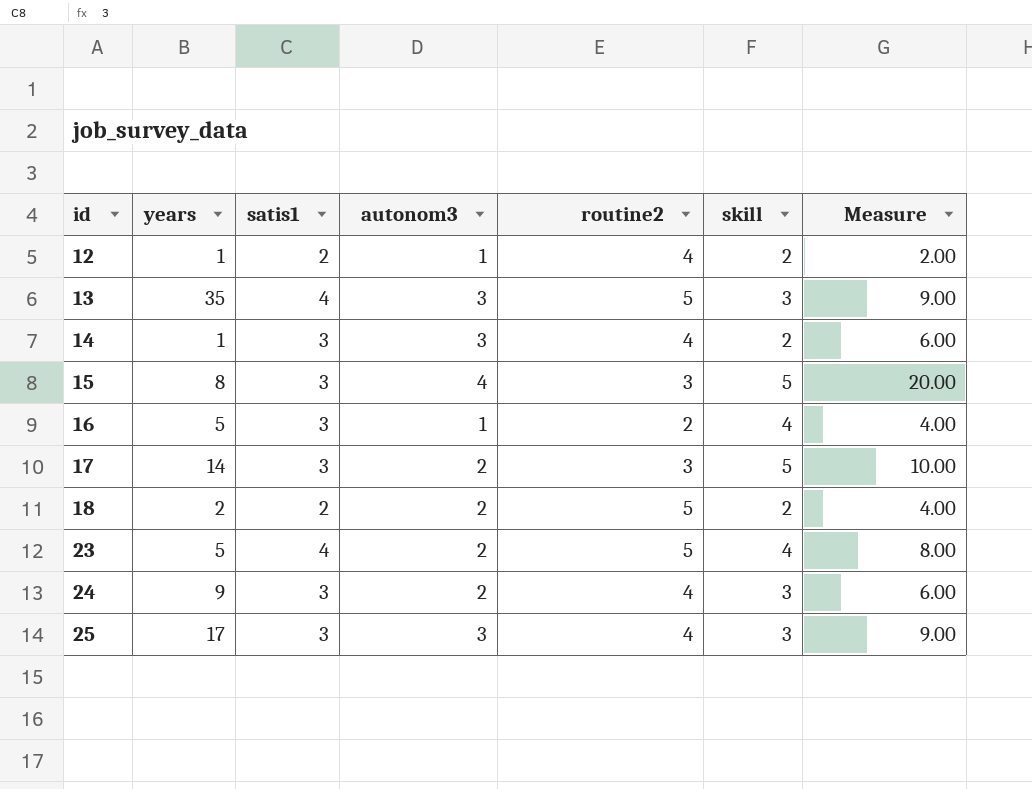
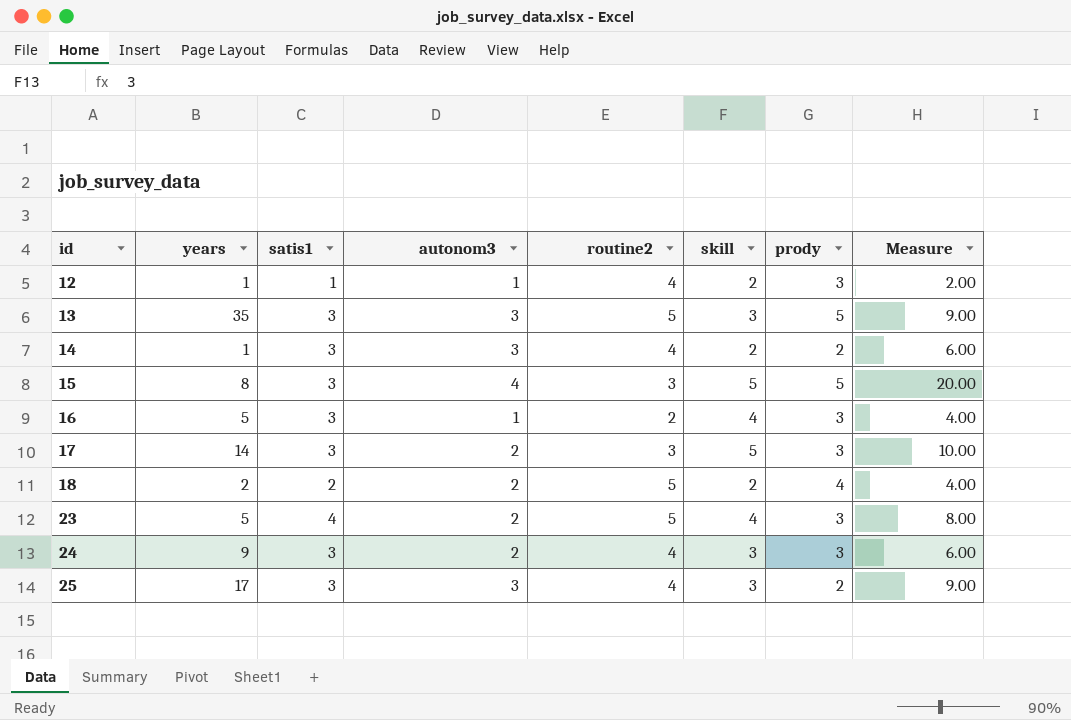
column prody | position: none -> 7
12 | satis1: 2 -> 1
13 | satis1: 4 -> 3

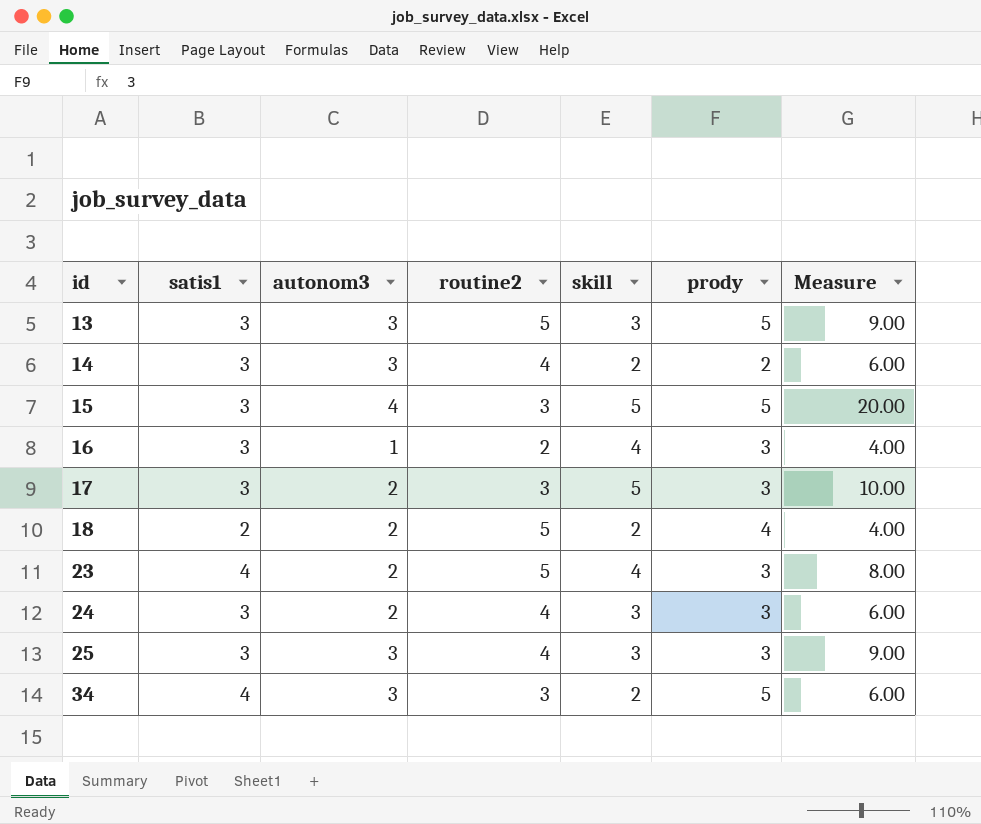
column years | position: 2 -> none
row 12: 1 | 1 | 1 | 4 | 2 | 3 | 2.00 -> none
25 | prody: 2 -> 3
row 34: none -> 4 | 3 | 3 | 2 | 5 | 6.00

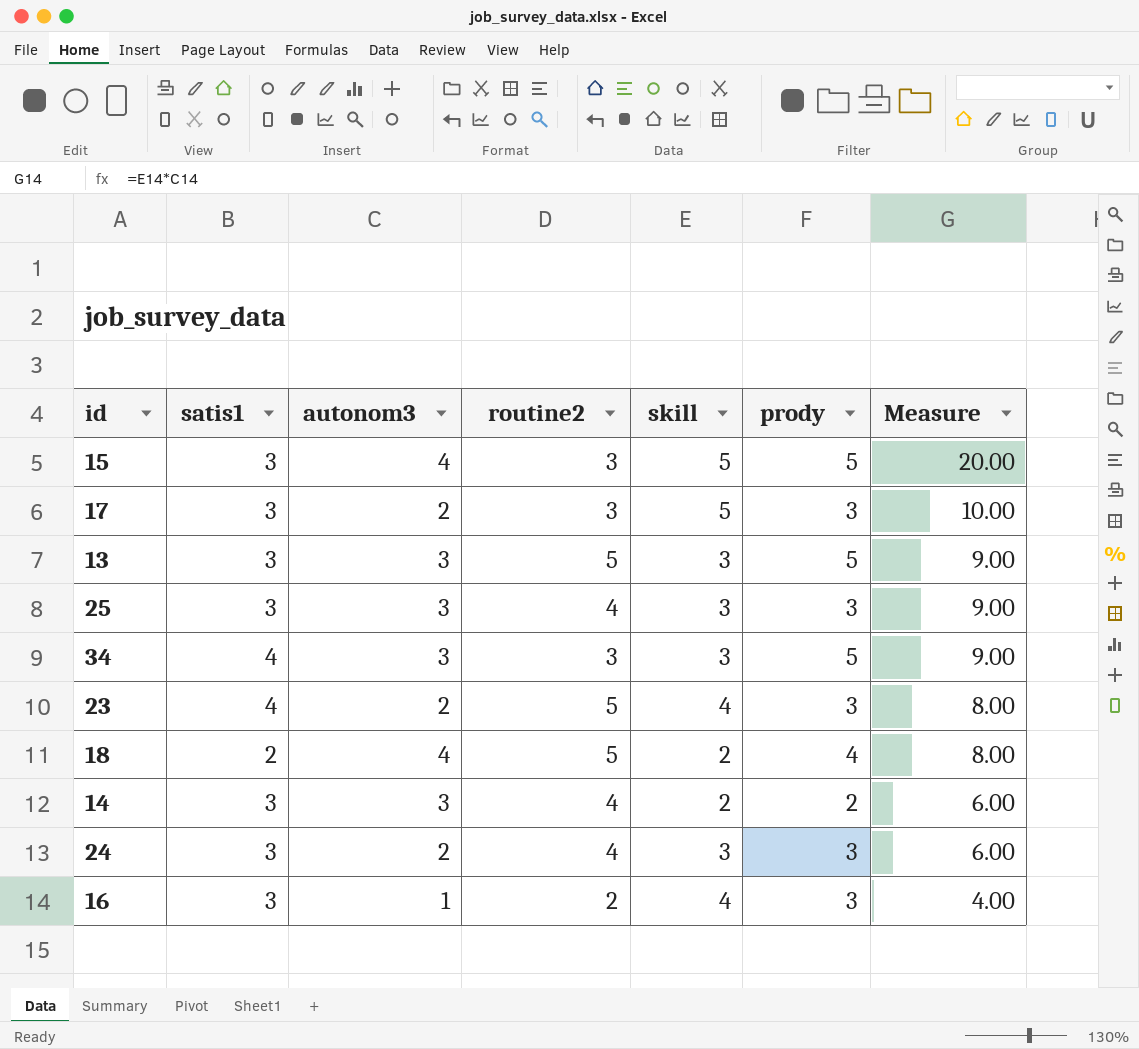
row order: id ascending -> Measure descending
34 | skill: 2 -> 3
34 | Measure: 6.00 -> 9.00
18 | autonom3: 2 -> 4
18 | Measure: 4.00 -> 8.00

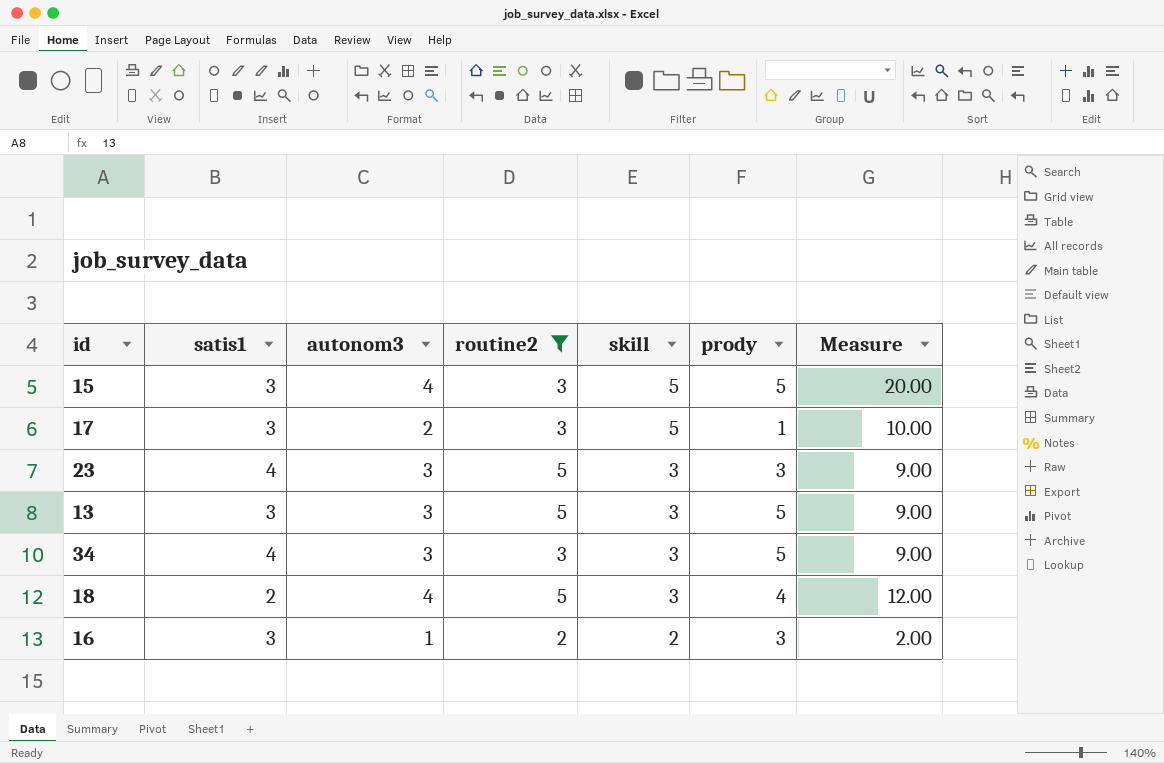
filter: none -> routine2 != 4
row order: Measure descending -> skill descending
17 | prody: 3 -> 1
23 | autonom3: 2 -> 3
23 | skill: 4 -> 3
23 | Measure: 8.00 -> 9.00
18 | skill: 2 -> 3
18 | Measure: 8.00 -> 12.00
16 | skill: 4 -> 2
16 | Measure: 4.00 -> 2.00

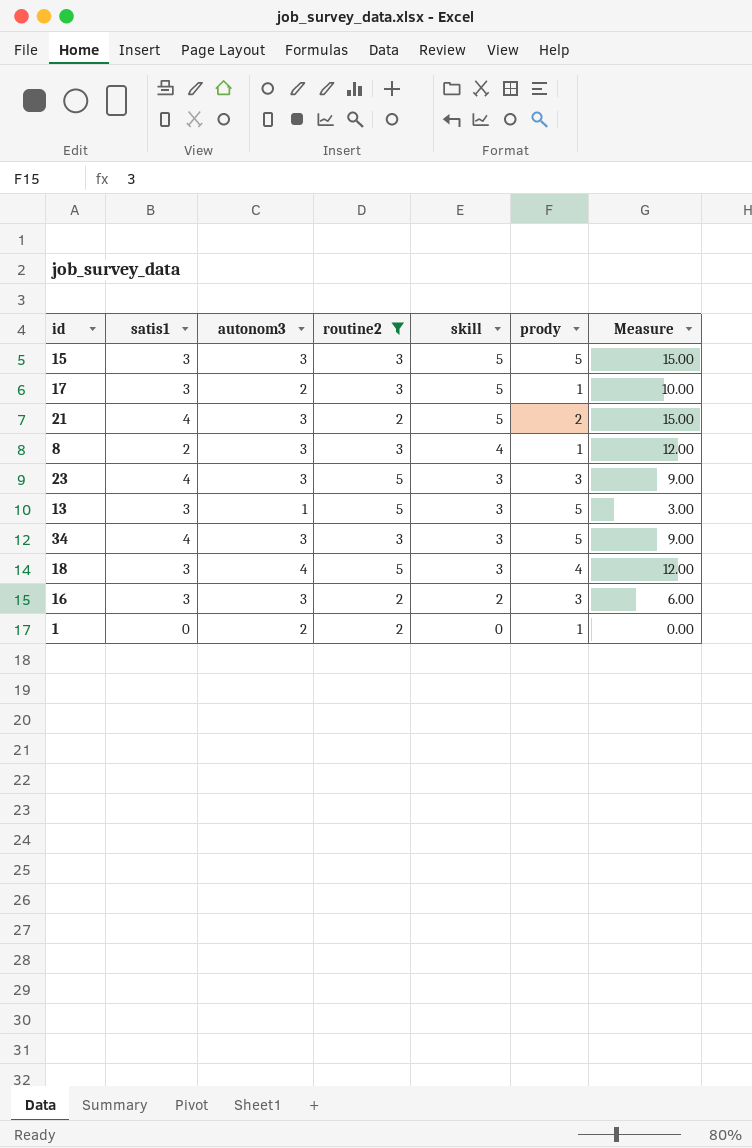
15 | autonom3: 4 -> 3
15 | Measure: 20.00 -> 15.00
row 21: none -> 4 | 3 | 2 | 5 | 2 | 15.00
row 8: none -> 2 | 3 | 3 | 4 | 1 | 12.00
13 | autonom3: 3 -> 1
13 | Measure: 9.00 -> 3.00
18 | satis1: 2 -> 3
16 | autonom3: 1 -> 3
16 | Measure: 2.00 -> 6.00
row 1: none -> 0 | 2 | 2 | 0 | 1 | 0.00

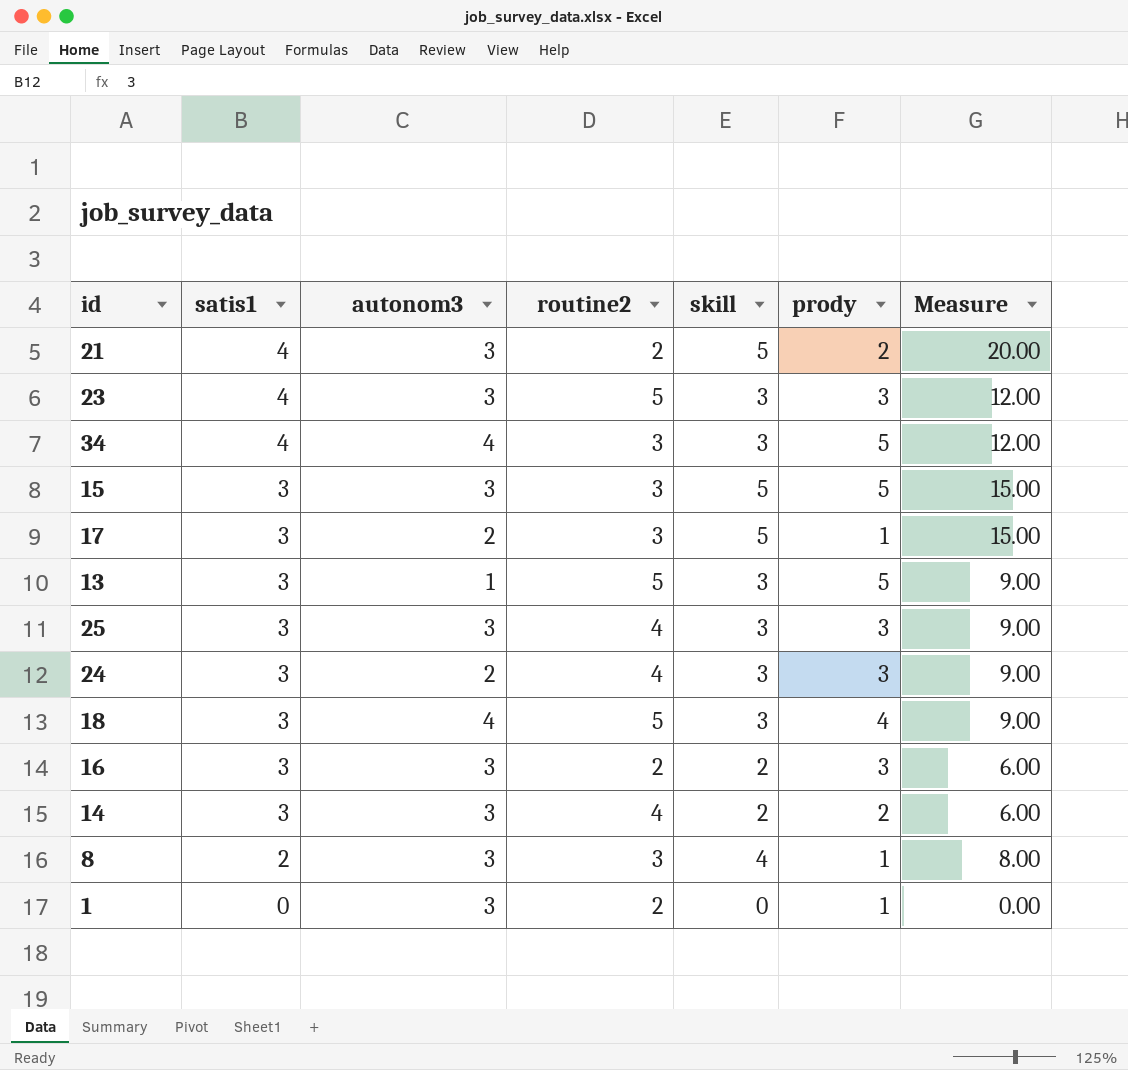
filter: routine2 != 4 -> none
row order: skill descending -> satis1 descending
column Measure | formula: [autonom3] * [skill] -> [satis1] * [skill]
34 | autonom3: 3 -> 4
1 | autonom3: 2 -> 3

